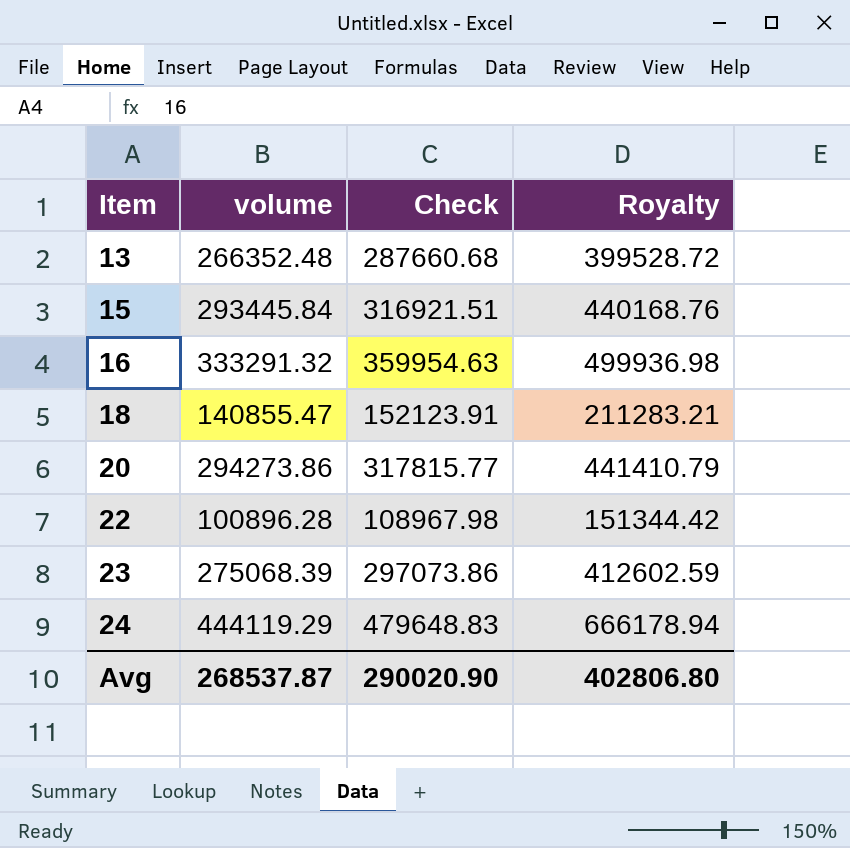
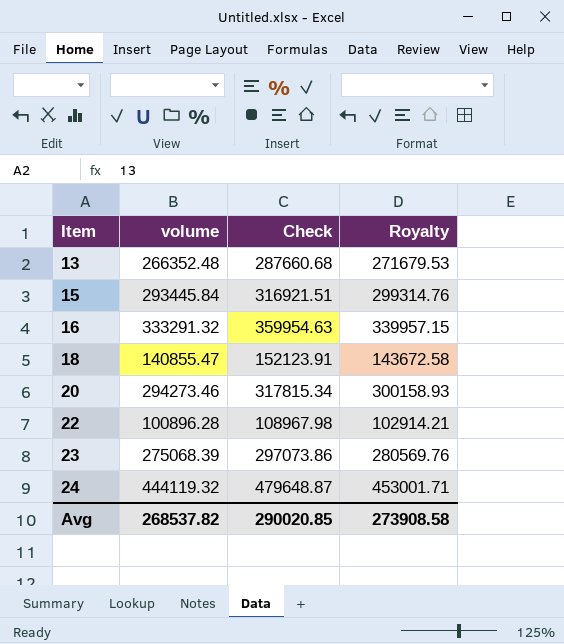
column Royalty | formula: [volume] * 1.5 -> [volume] * 1.02
20 | volume: 294273.86 -> 294273.46
20 | Check: 317815.77 -> 317815.34
24 | volume: 444119.29 -> 444119.32
24 | Check: 479648.83 -> 479648.87
Avg | volume: 268537.87 -> 268537.82
Avg | Check: 290020.90 -> 290020.85
Avg | Royalty: 402806.80 -> 273908.58

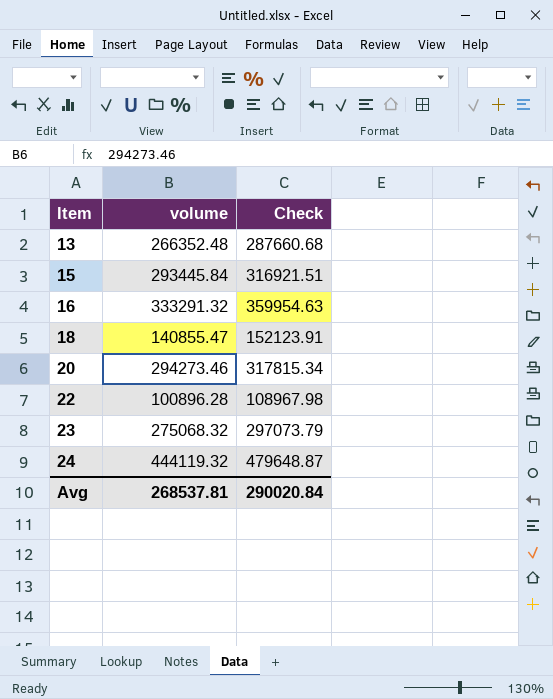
column Royalty | formula: [volume] * 1.02 -> none
23 | volume: 275068.39 -> 275068.32
23 | Check: 297073.86 -> 297073.79
Avg | volume: 268537.82 -> 268537.81
Avg | Check: 290020.85 -> 290020.84

